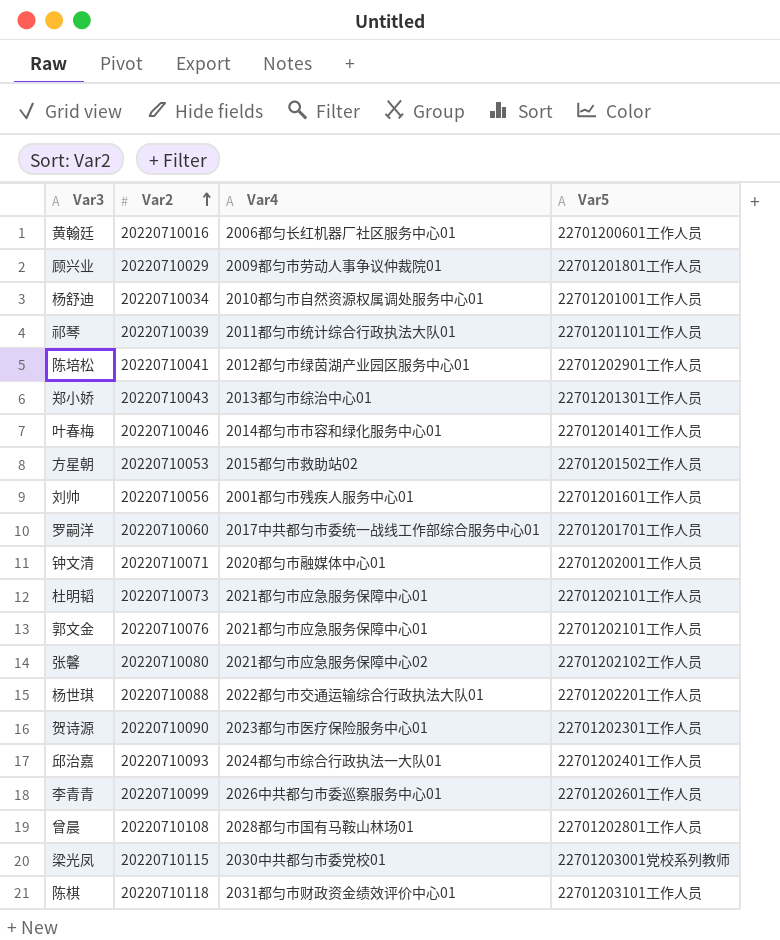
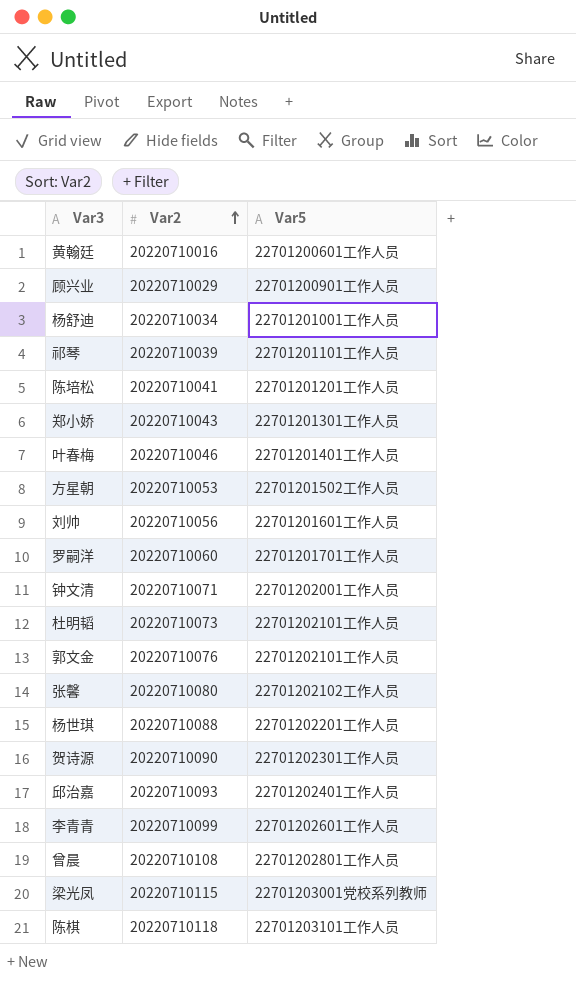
column Var4 | position: 3 -> none
顾兴业 | Var5: 22701201801工作人员 -> 22701200901工作人员
陈培松 | Var5: 22701202901工作人员 -> 22701201201工作人员

